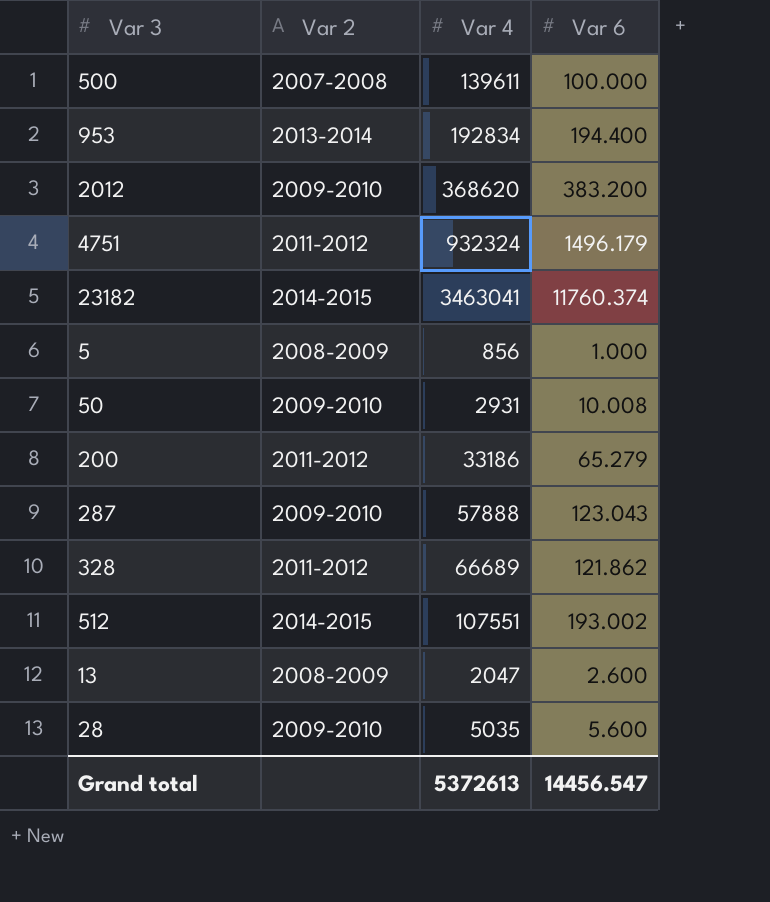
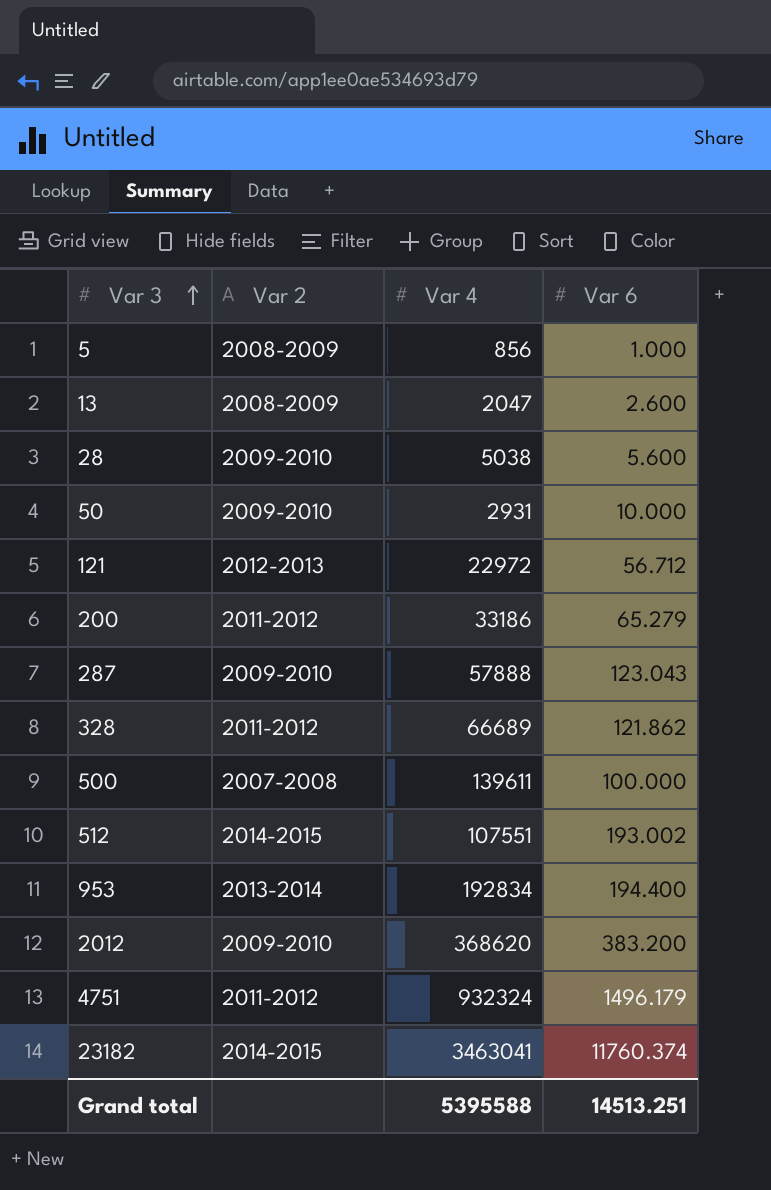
row order: none -> Var 3 ascending
28 | Var 4: 5035 -> 5038
50 | Var 6: 10.008 -> 10.000
row 121: none -> 2012-2013 | 22972 | 56.712
Grand total | Var 4: 5372613 -> 5395588
Grand total | Var 6: 14456.547 -> 14513.251

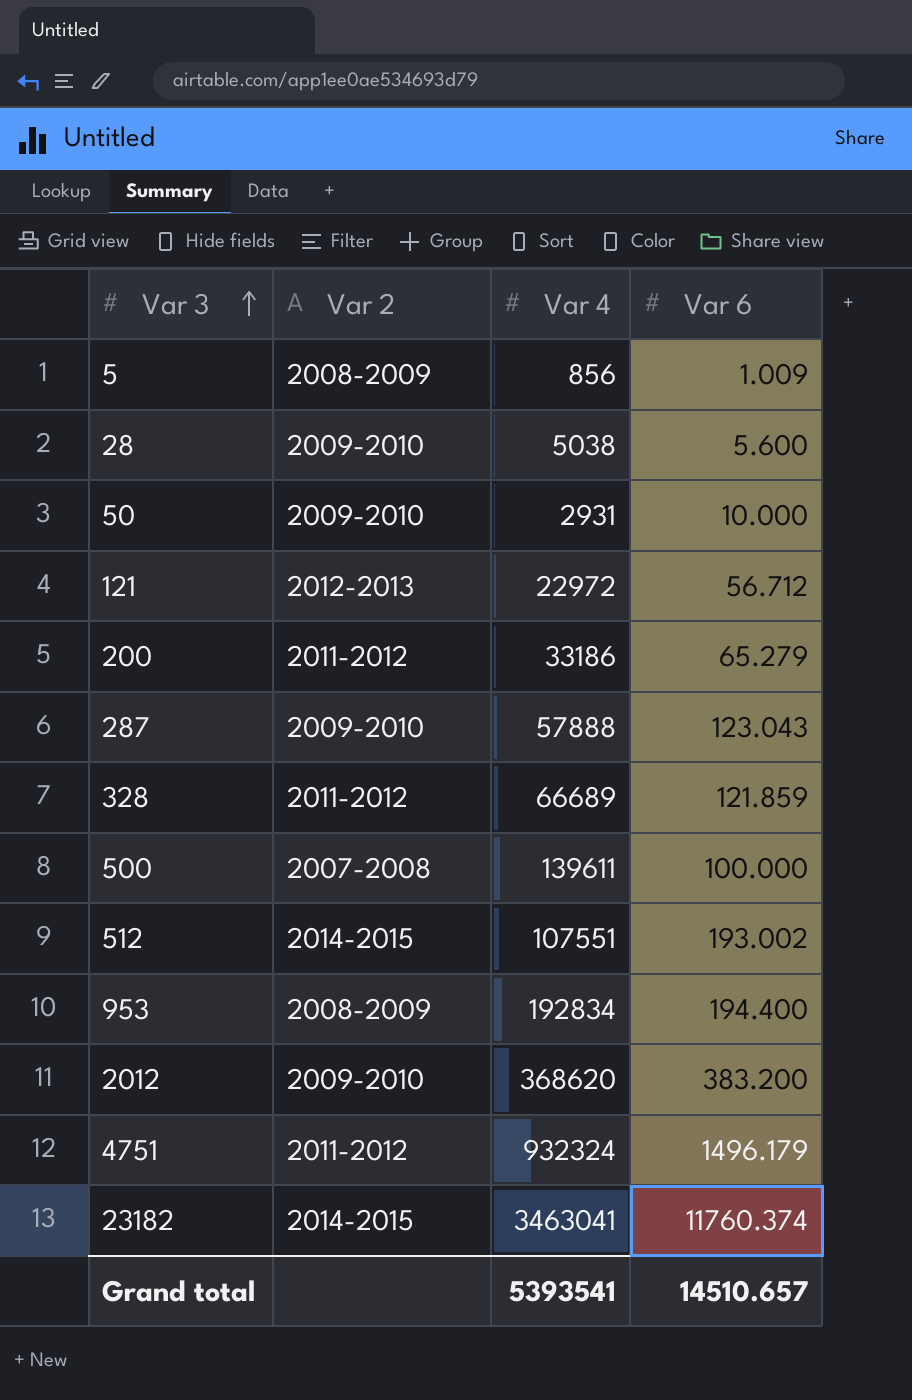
row 13: 2008-2009 | 2047 | 2.600 -> none
5 | Var 6: 1.000 -> 1.009
328 | Var 6: 121.862 -> 121.859
953 | Var 2: 2013-2014 -> 2008-2009
Grand total | Var 4: 5395588 -> 5393541
Grand total | Var 6: 14513.251 -> 14510.657

